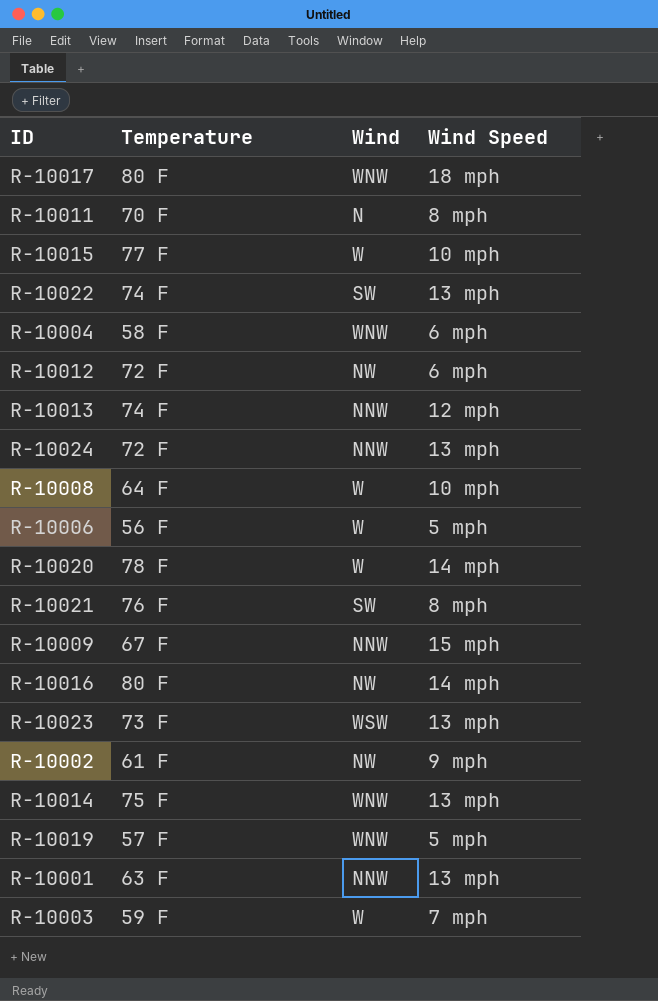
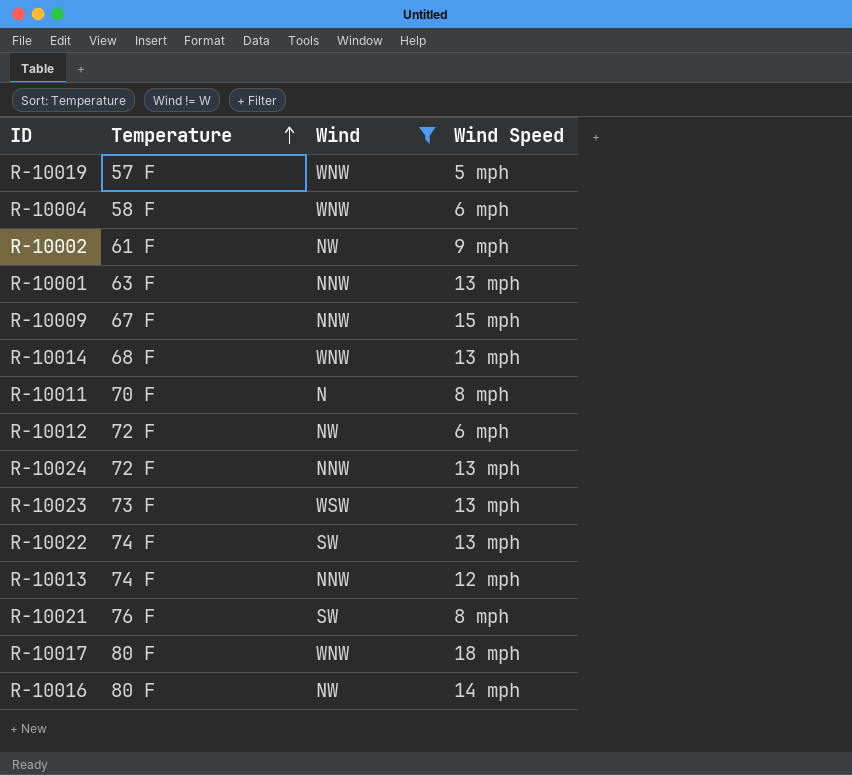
filter: none -> Wind != W
row order: none -> Temperature ascending
R-10014 | Temperature: 75 F -> 68 F

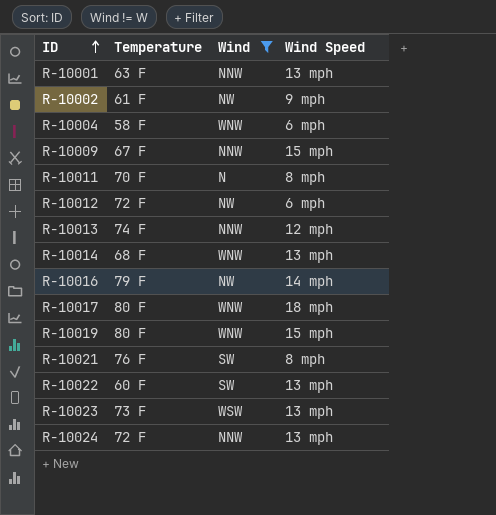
row order: Temperature ascending -> ID ascending
R-10016 | Temperature: 80 F -> 79 F
R-10019 | Temperature: 57 F -> 80 F
R-10019 | Wind Speed: 5 mph -> 15 mph
R-10022 | Temperature: 74 F -> 60 F

